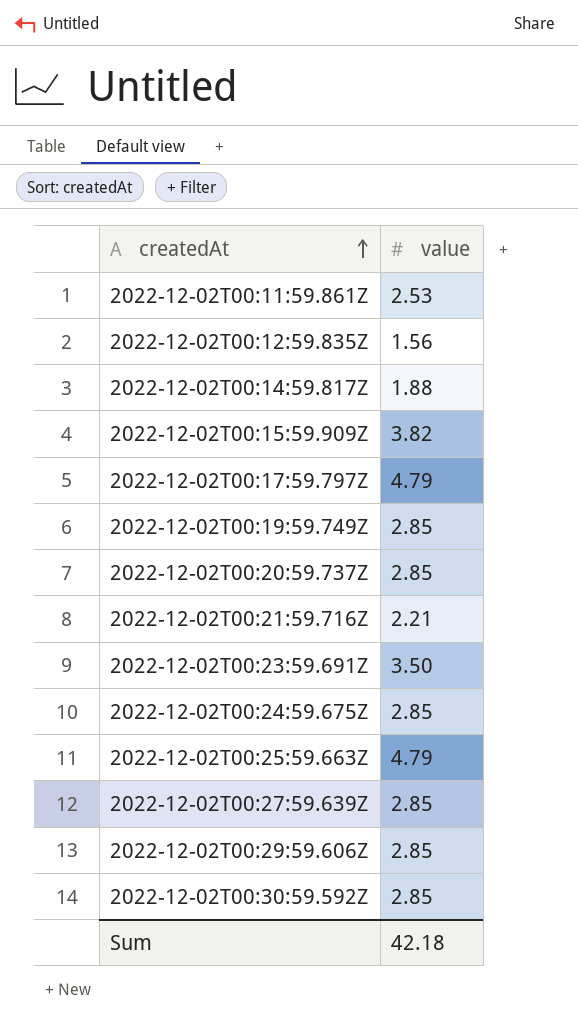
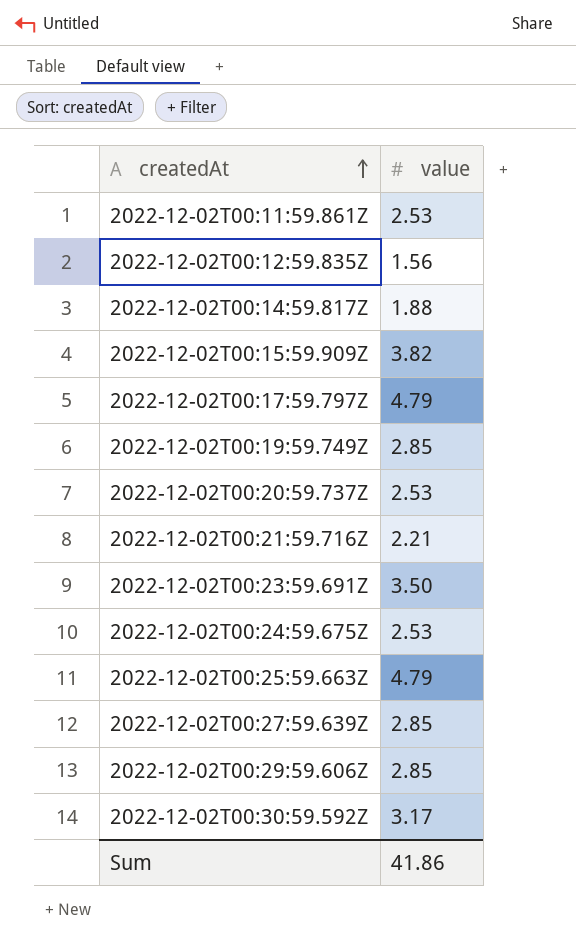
2022-12-02T00:20:59.737Z | value: 2.85 -> 2.53
2022-12-02T00:24:59.675Z | value: 2.85 -> 2.53
2022-12-02T00:30:59.592Z | value: 2.85 -> 3.17
Sum | value: 42.18 -> 41.86

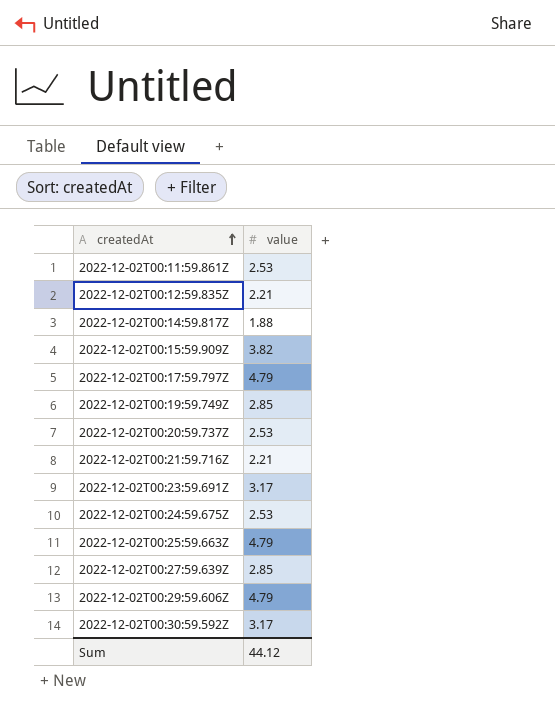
2022-12-02T00:12:59.835Z | value: 1.56 -> 2.21
2022-12-02T00:23:59.691Z | value: 3.50 -> 3.17
2022-12-02T00:29:59.606Z | value: 2.85 -> 4.79
Sum | value: 41.86 -> 44.12

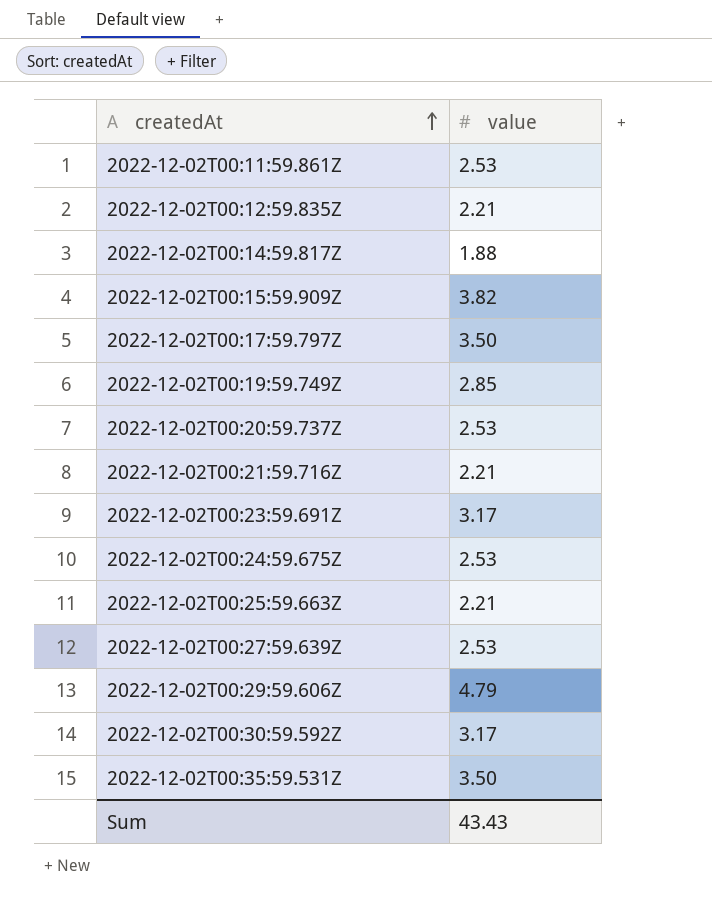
2022-12-02T00:17:59.797Z | value: 4.79 -> 3.50
2022-12-02T00:25:59.663Z | value: 4.79 -> 2.21
2022-12-02T00:27:59.639Z | value: 2.85 -> 2.53
row 2022-12-02T00:35:59.531Z: none -> 3.50
Sum | value: 44.12 -> 43.43

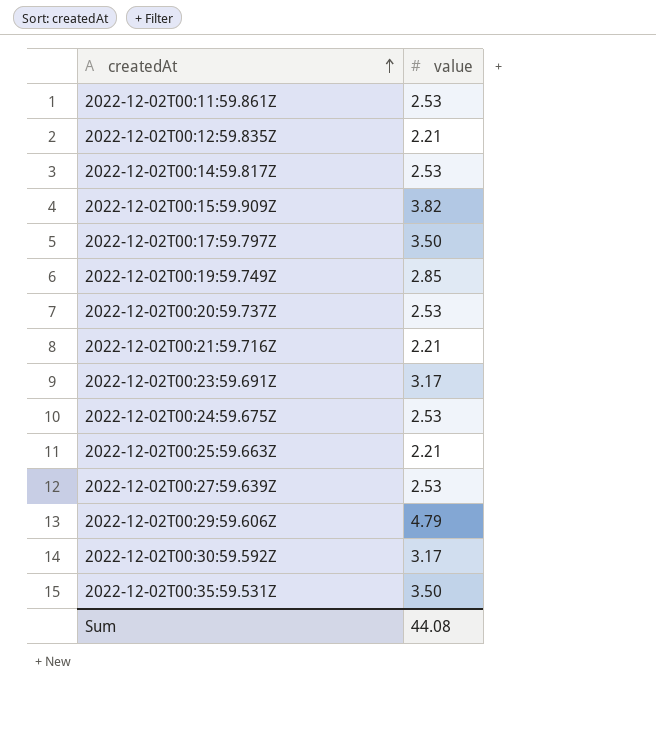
2022-12-02T00:14:59.817Z | value: 1.88 -> 2.53
Sum | value: 43.43 -> 44.08

